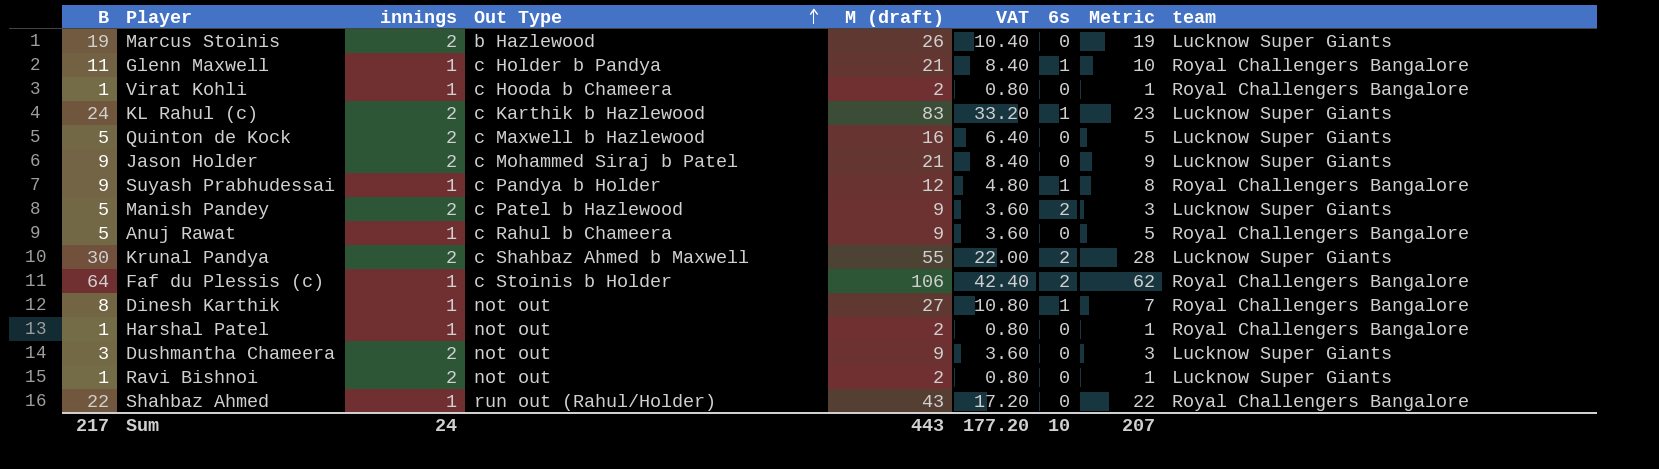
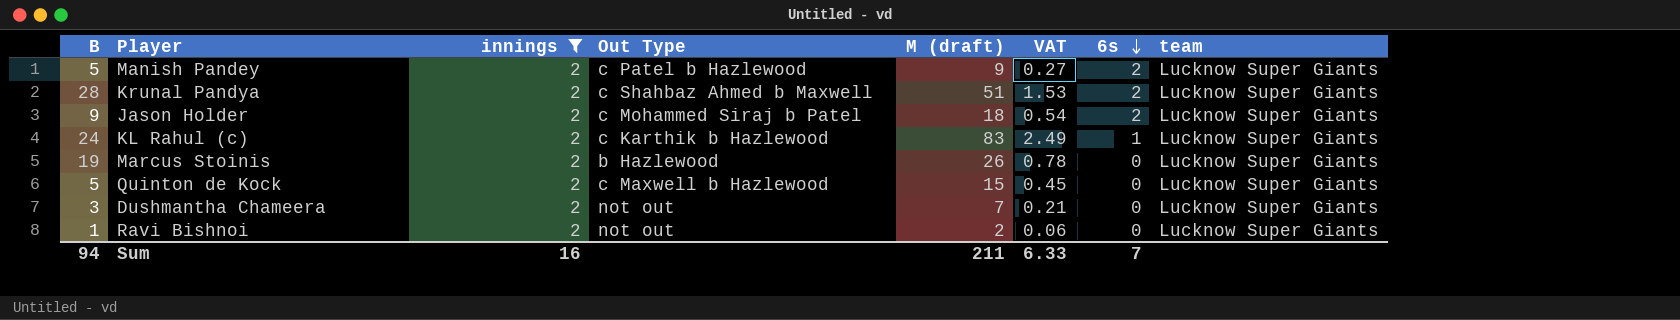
filter: none -> innings = 2
row order: Out Type ascending -> 6s descending
column Metric | formula: [B] - [6s] -> none
column VAT | formula: [M (draft)] * 0.4 -> [M (draft)] * 0.03
Krunal Pandya | B: 30 -> 28
Krunal Pandya | M (draft): 55 -> 51
Jason Holder | M (draft): 21 -> 18
Jason Holder | 6s: 0 -> 2
Quinton de Kock | M (draft): 16 -> 15
Dushmantha Chameera | M (draft): 9 -> 7
Sum | B: 217 -> 94
Sum | innings: 24 -> 16
Sum | M (draft): 443 -> 211
Sum | VAT: 177.20 -> 6.33
Sum | 6s: 10 -> 7

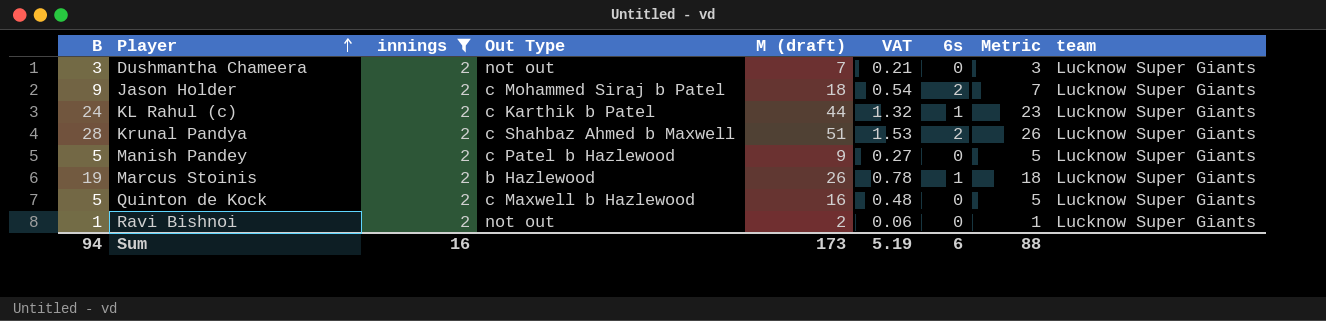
row order: 6s descending -> Player ascending
column Metric | formula: none -> [B] - [6s]
KL Rahul (c) | Out Type: c Karthik b Hazlewood -> c Karthik b Patel
KL Rahul (c) | M (draft): 83 -> 44
KL Rahul (c) | VAT: 2.49 -> 1.32
Manish Pandey | 6s: 2 -> 0
Marcus Stoinis | 6s: 0 -> 1
Quinton de Kock | M (draft): 15 -> 16
Quinton de Kock | VAT: 0.45 -> 0.48
Sum | M (draft): 211 -> 173
Sum | VAT: 6.33 -> 5.19
Sum | 6s: 7 -> 6

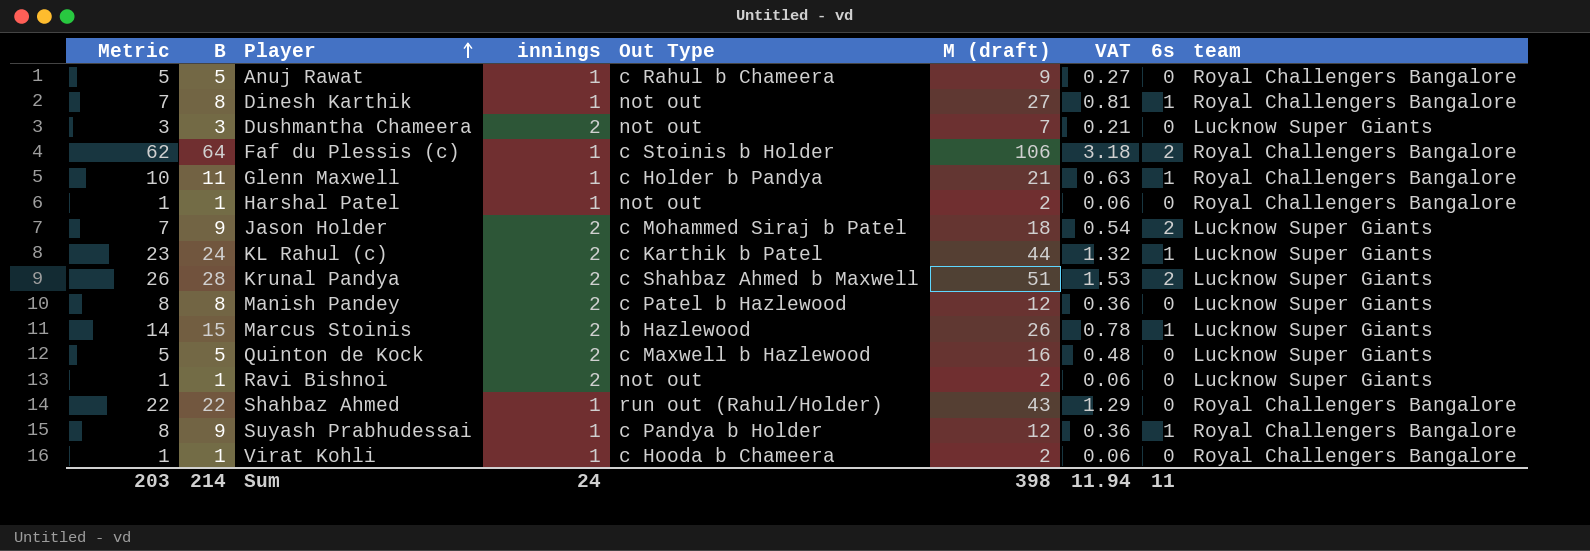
filter: innings = 2 -> none
column Metric | position: 8 -> 1
Manish Pandey | Metric: 5 -> 8
Manish Pandey | B: 5 -> 8
Manish Pandey | M (draft): 9 -> 12
Manish Pandey | VAT: 0.27 -> 0.36
Marcus Stoinis | Metric: 18 -> 14
Marcus Stoinis | B: 19 -> 15
Sum | Metric: 88 -> 203
Sum | B: 94 -> 214
Sum | innings: 16 -> 24
Sum | M (draft): 173 -> 398
Sum | VAT: 5.19 -> 11.94
Sum | 6s: 6 -> 11

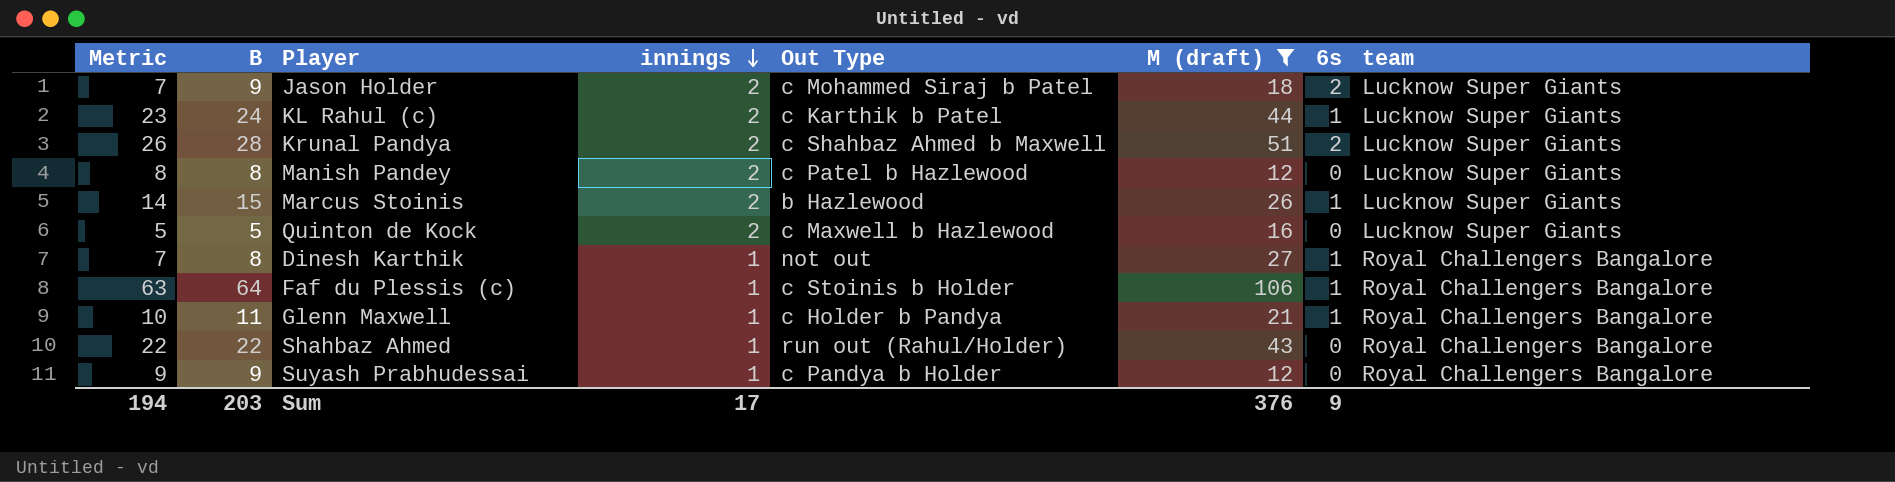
filter: none -> M (draft) >= 12
row order: Player ascending -> innings descending
column VAT | formula: [M (draft)] * 0.03 -> none
Faf du Plessis (c) | Metric: 62 -> 63
Faf du Plessis (c) | 6s: 2 -> 1
Suyash Prabhudessai | Metric: 8 -> 9
Suyash Prabhudessai | 6s: 1 -> 0
Sum | Metric: 203 -> 194
Sum | B: 214 -> 203
Sum | innings: 24 -> 17
Sum | M (draft): 398 -> 376
Sum | 6s: 11 -> 9

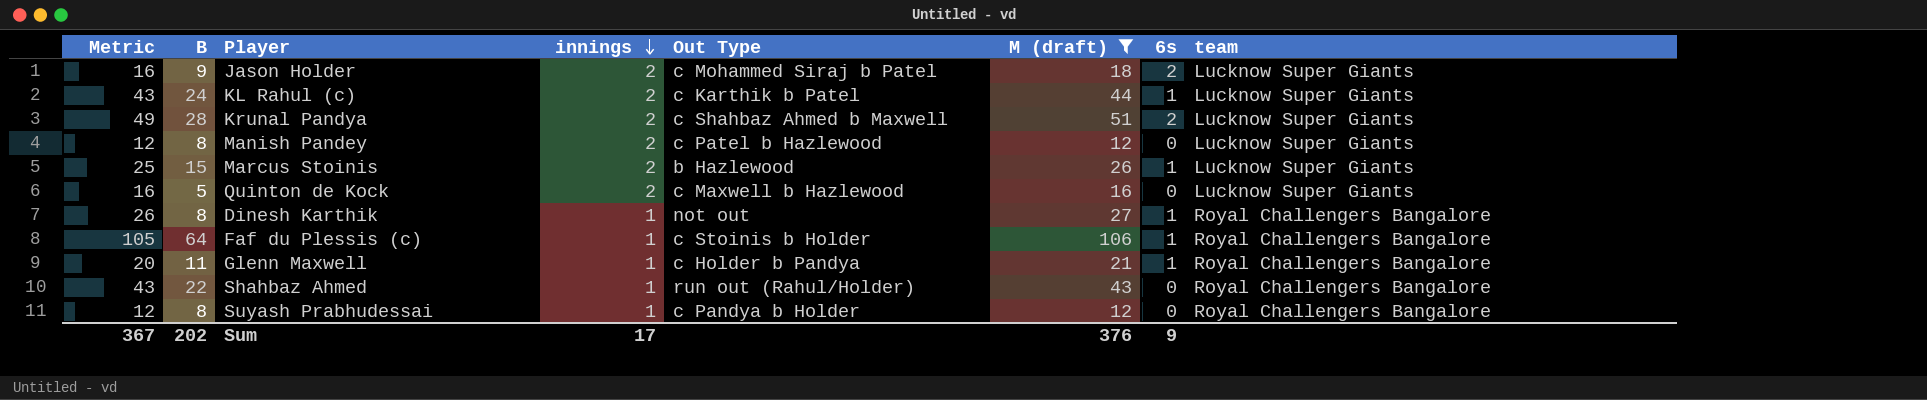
column Metric | formula: [B] - [6s] -> [M (draft)] - [6s]
Suyash Prabhudessai | B: 9 -> 8
Sum | Metric: 194 -> 367
Sum | B: 203 -> 202

